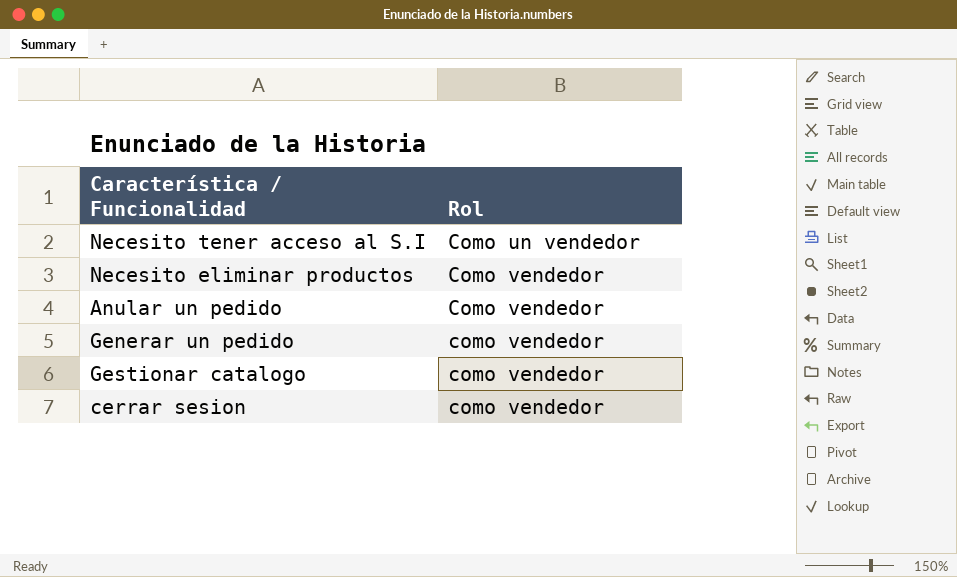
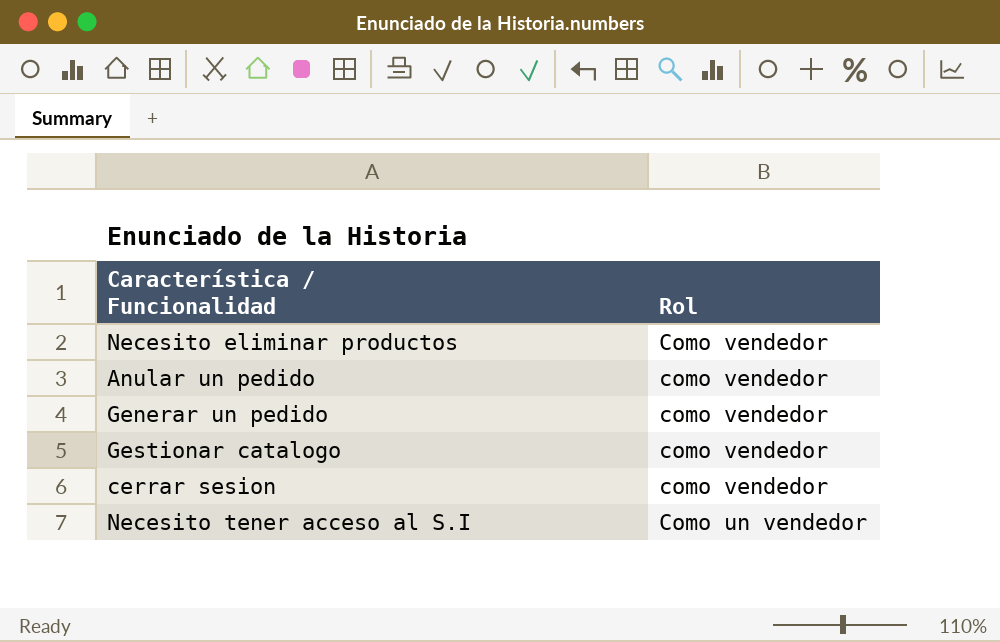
row order: Rol ascending -> Rol descending
Anular un pedido | Rol: Como vendedor -> como vendedor

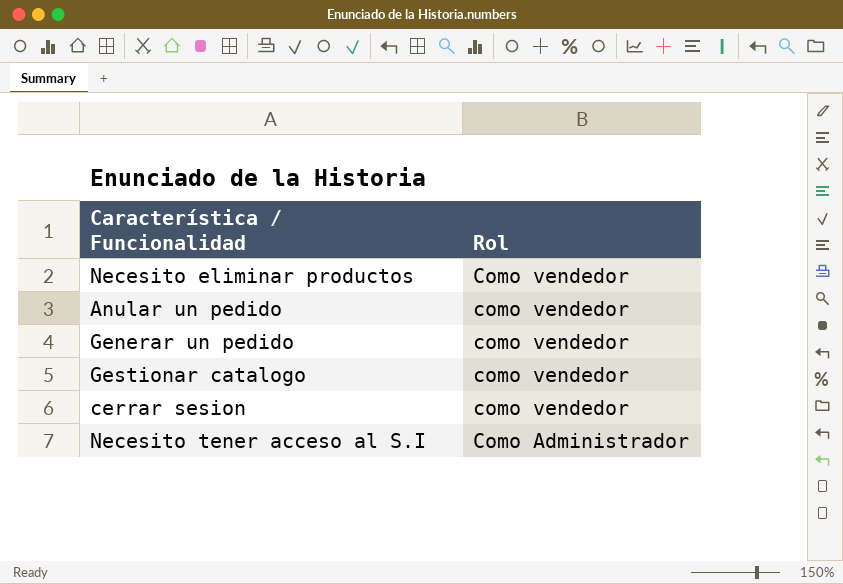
Necesito tener acceso al S.I | Rol: Como un vendedor -> Como Administrador

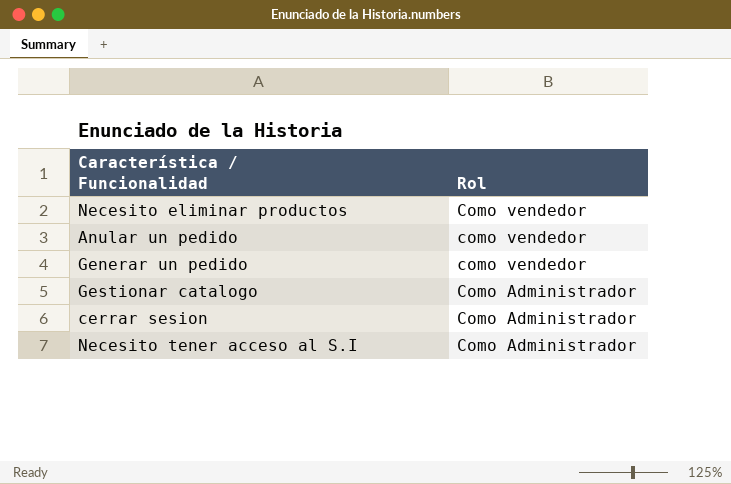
Gestionar catalogo | Rol: como vendedor -> Como Administrador
cerrar sesion | Rol: como vendedor -> Como Administrador

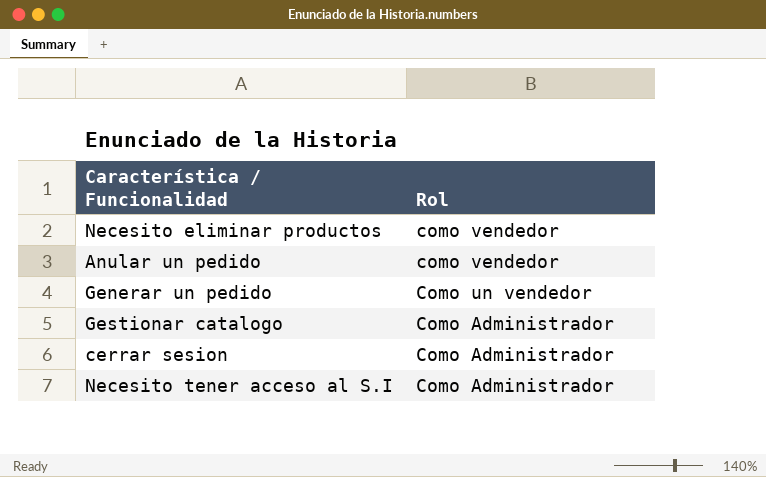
Necesito eliminar productos | Rol: Como vendedor -> como vendedor
Generar un pedido | Rol: como vendedor -> Como un vendedor

